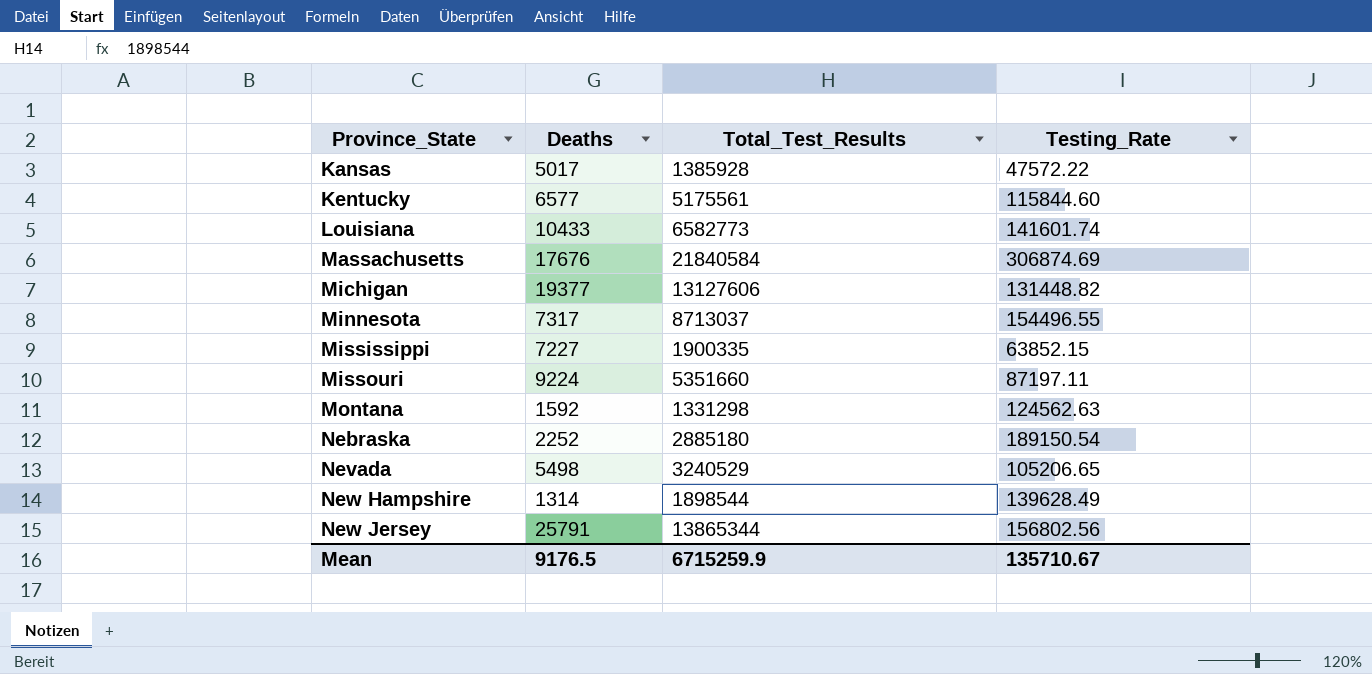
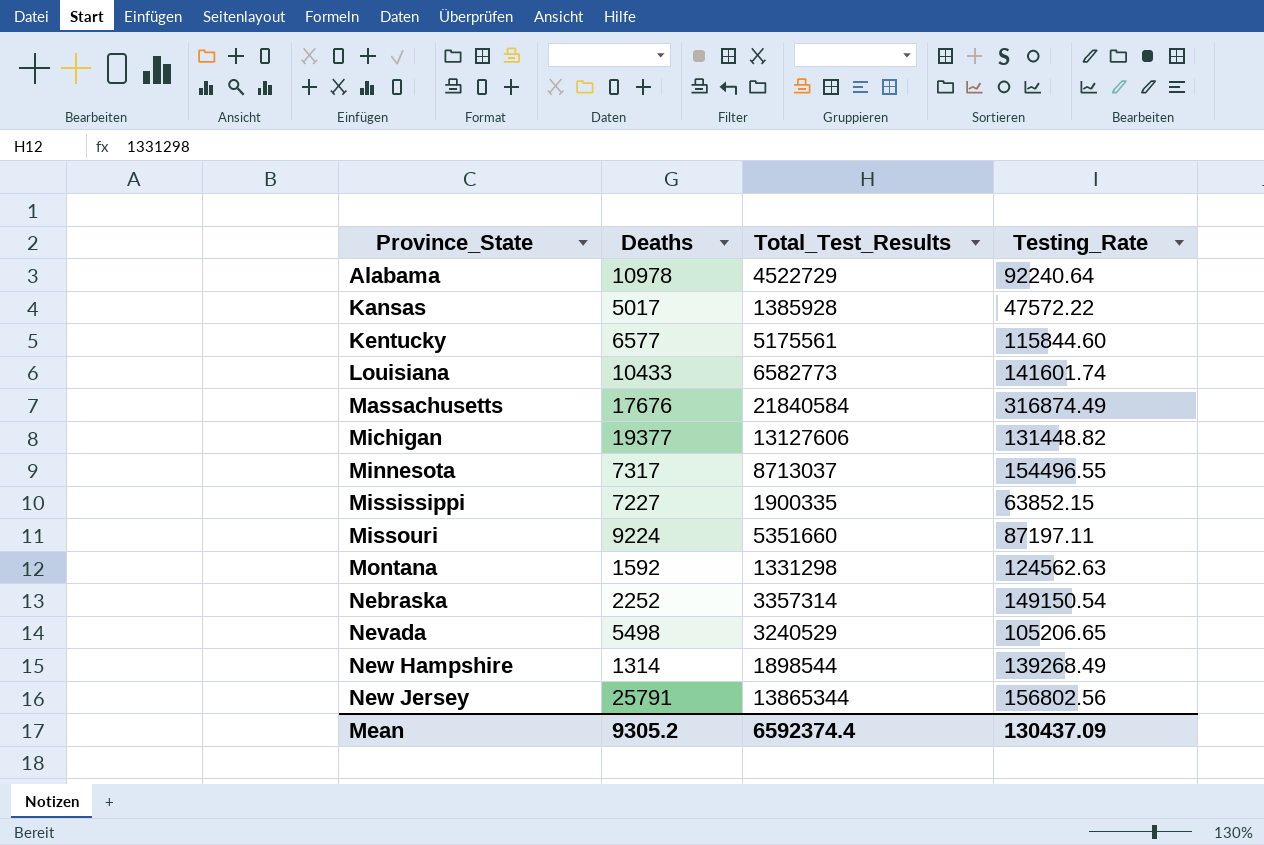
row Alabama: none -> 10978 | 4522729 | 92240.64
Massachusetts | Testing_Rate: 306874.69 -> 316874.49
Nebraska | Total_Test_Results: 2885180 -> 3357314
Nebraska | Testing_Rate: 189150.54 -> 149150.54
New Hampshire | Testing_Rate: 139628.49 -> 139268.49
Mean | Deaths: 9176.5 -> 9305.2
Mean | Total_Test_Results: 6715259.9 -> 6592374.4
Mean | Testing_Rate: 135710.67 -> 130437.09

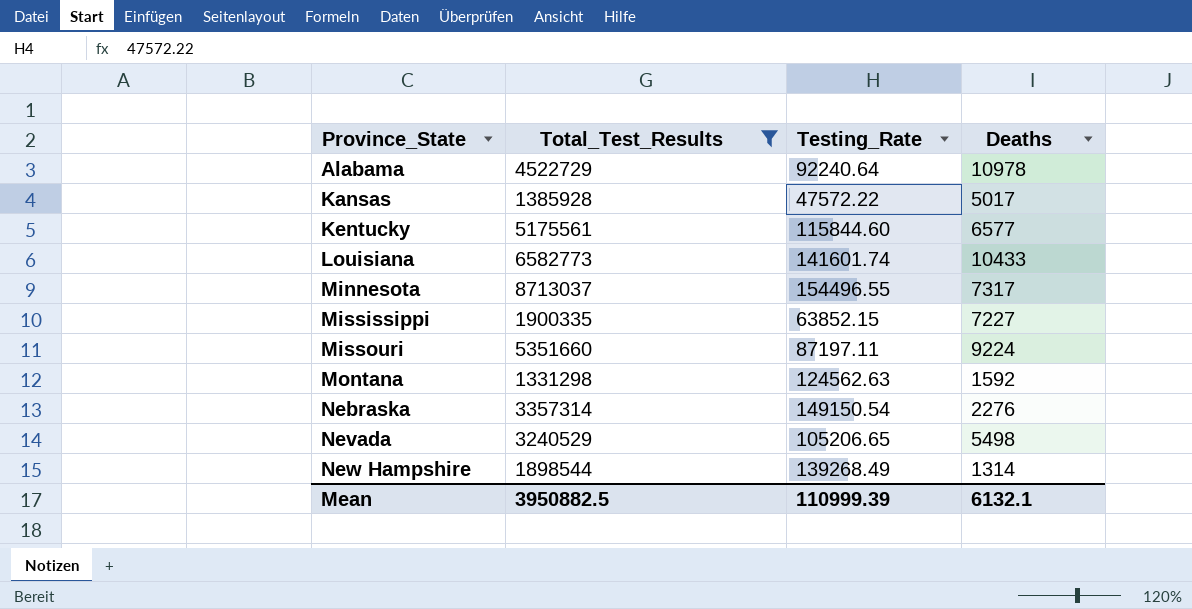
filter: none -> Total_Test_Results <= 8713037
column Deaths | position: 2 -> 4
Nebraska | Deaths: 2252 -> 2276
Mean | Total_Test_Results: 6592374.4 -> 3950882.5
Mean | Testing_Rate: 130437.09 -> 110999.39
Mean | Deaths: 9305.2 -> 6132.1

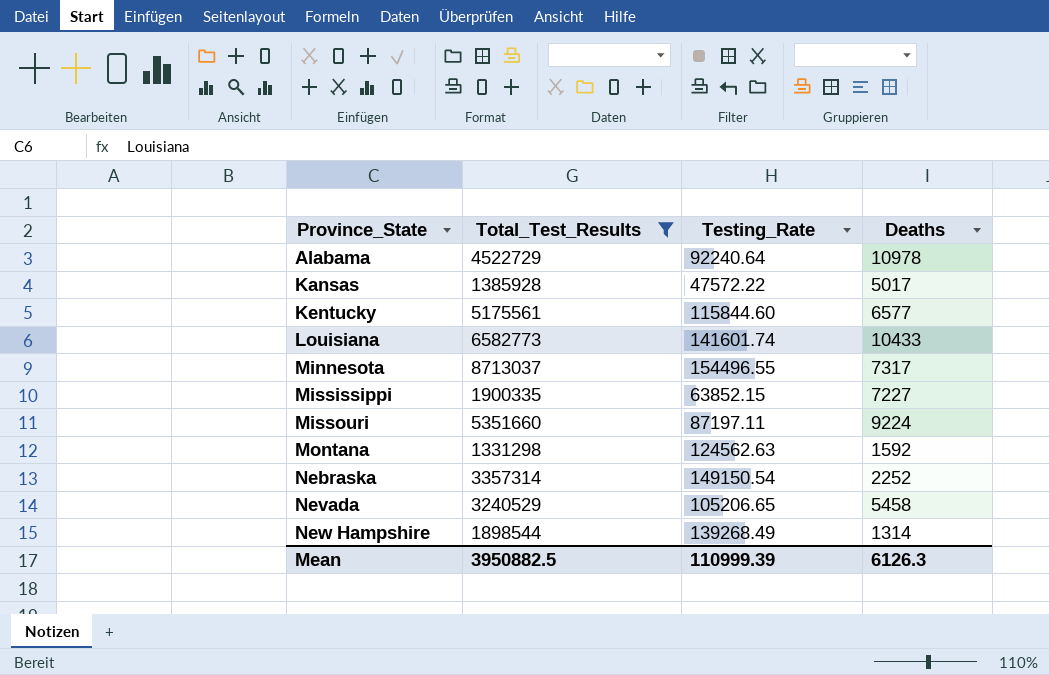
Nebraska | Deaths: 2276 -> 2252
Nevada | Deaths: 5498 -> 5458
Mean | Deaths: 6132.1 -> 6126.3

